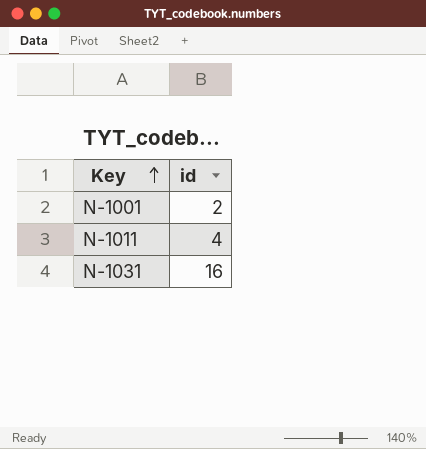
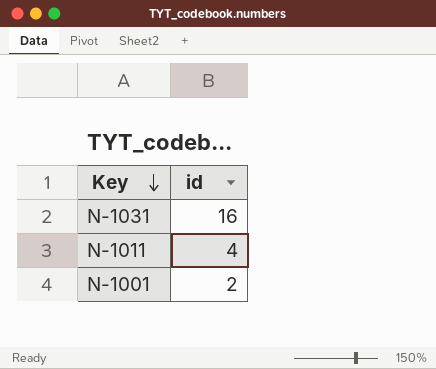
row order: Key ascending -> Key descending

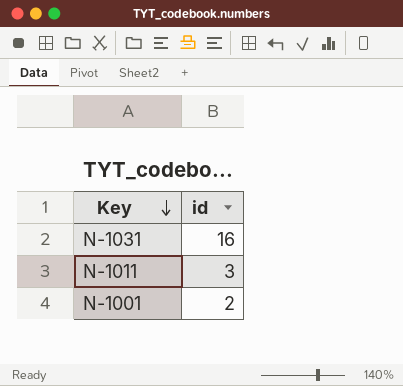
N-1011 | id: 4 -> 3

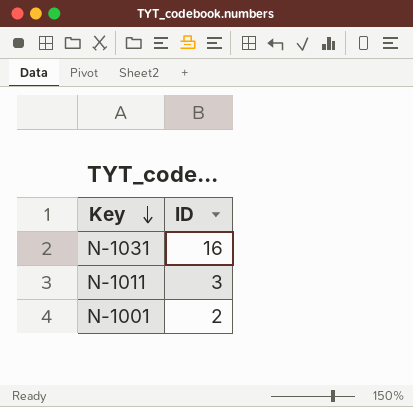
column name: id -> ID

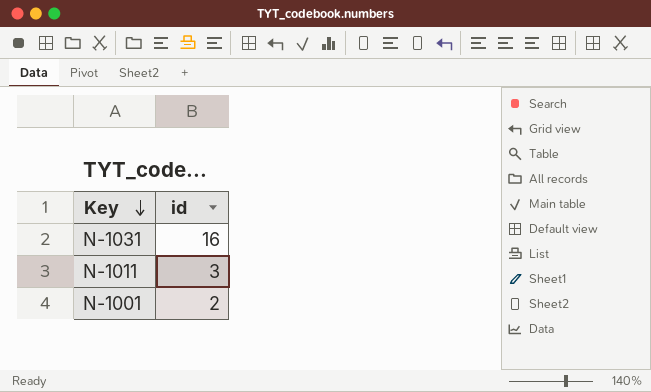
column name: ID -> id

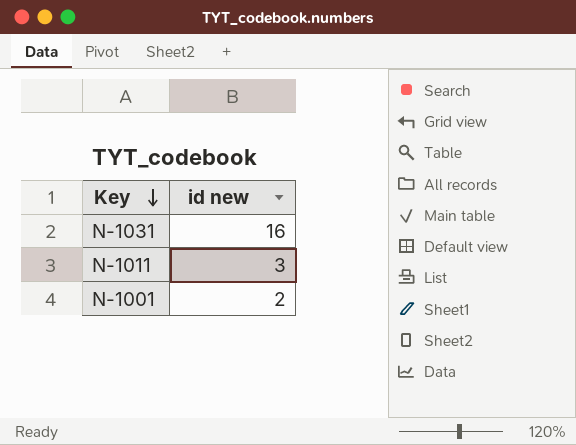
column name: id -> id new

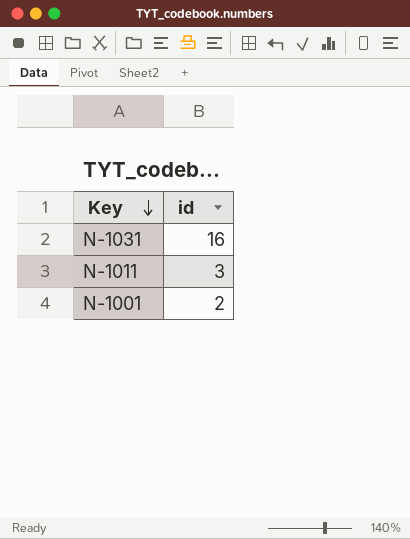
column name: id new -> id

